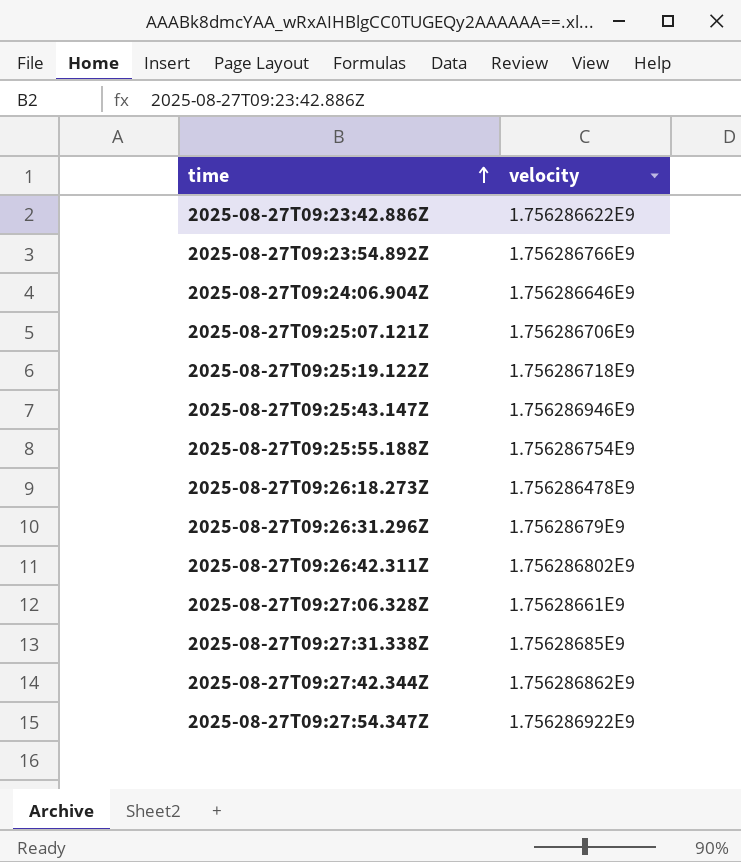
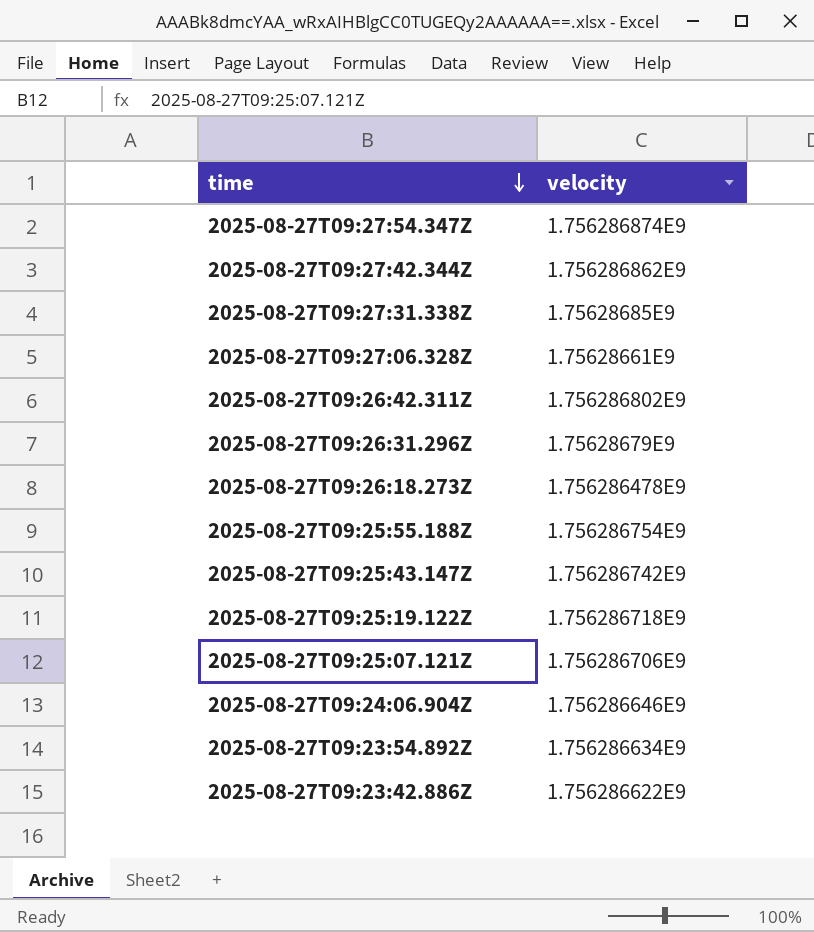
row order: time ascending -> time descending
2025-08-27T09:27:54.347Z | velocity: 1.756286922E9 -> 1.756286874E9
2025-08-27T09:25:43.147Z | velocity: 1.756286946E9 -> 1.756286742E9
2025-08-27T09:23:54.892Z | velocity: 1.756286766E9 -> 1.756286634E9

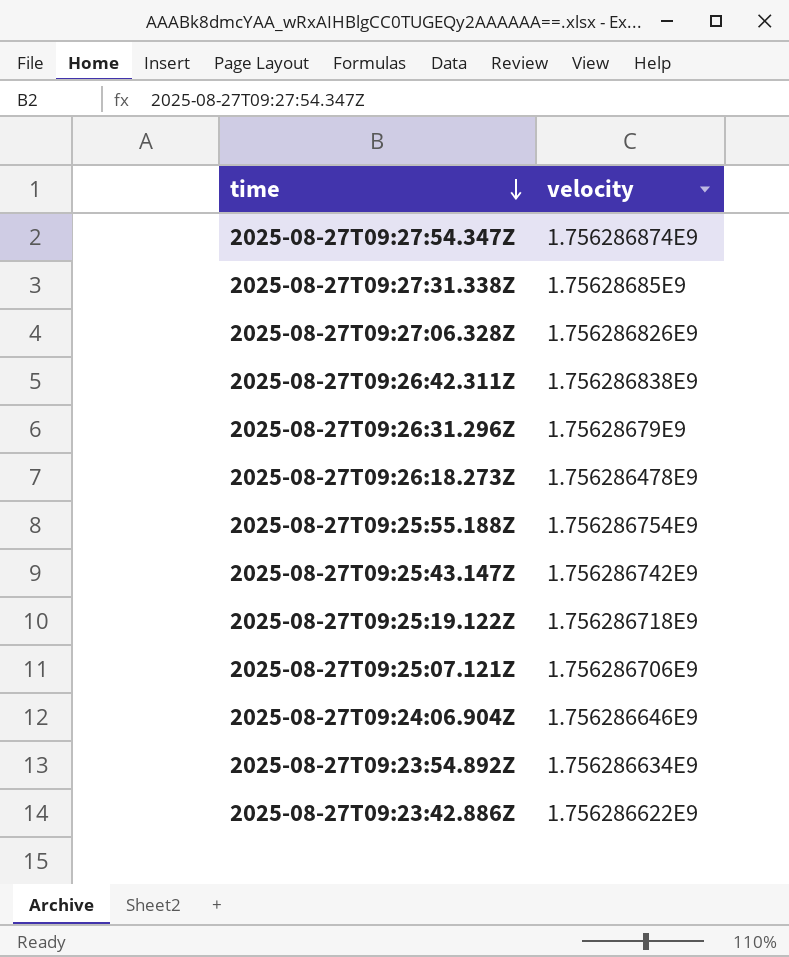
row 2025-08-27T09:27:42.344Z: 1.756286862E9 -> none
2025-08-27T09:27:06.328Z | velocity: 1.75628661E9 -> 1.756286826E9
2025-08-27T09:26:42.311Z | velocity: 1.756286802E9 -> 1.756286838E9

